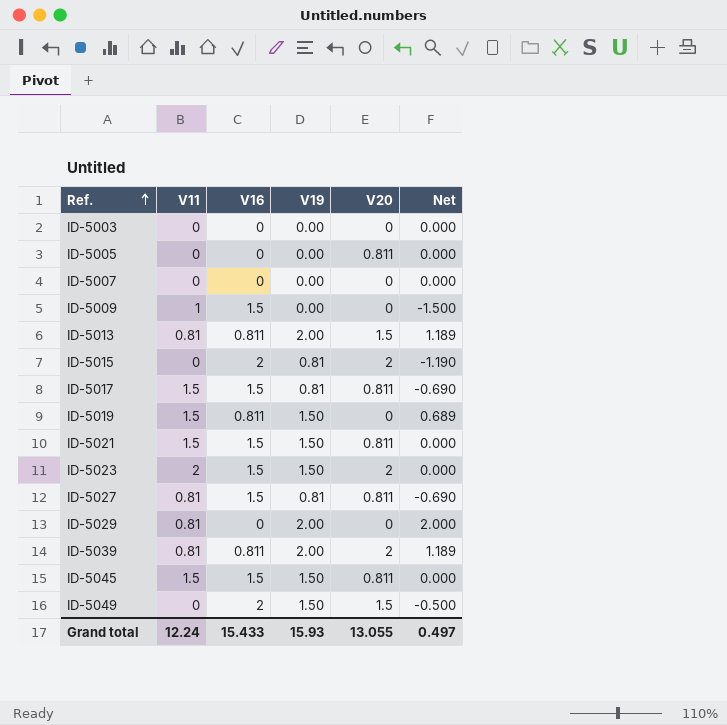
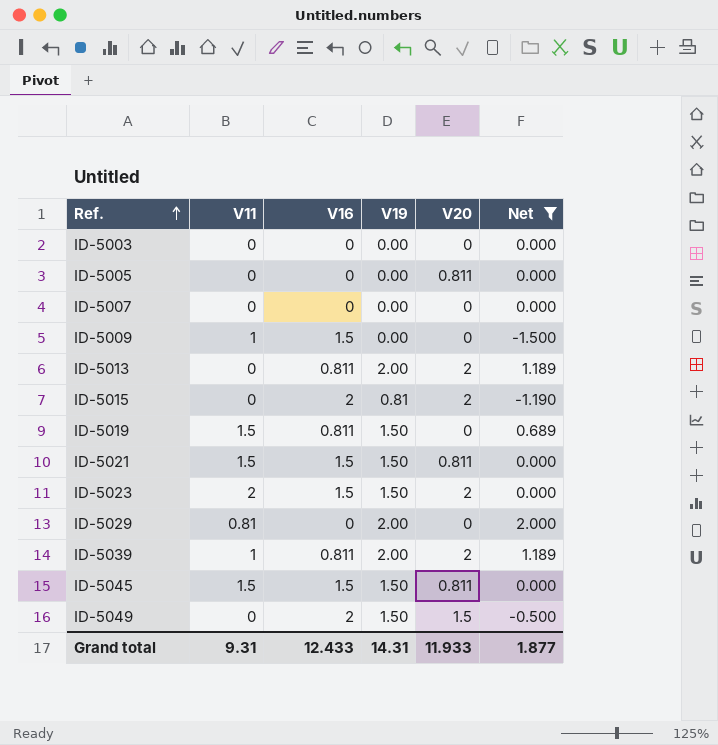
filter: none -> Net != -0.690
ID-5013 | V11: 0.81 -> 0
ID-5013 | V20: 1.5 -> 2
ID-5039 | V11: 0.81 -> 1
Grand total | V11: 12.24 -> 9.31
Grand total | V16: 15.433 -> 12.433
Grand total | V19: 15.93 -> 14.31
Grand total | V20: 13.055 -> 11.933
Grand total | Net: 0.497 -> 1.877

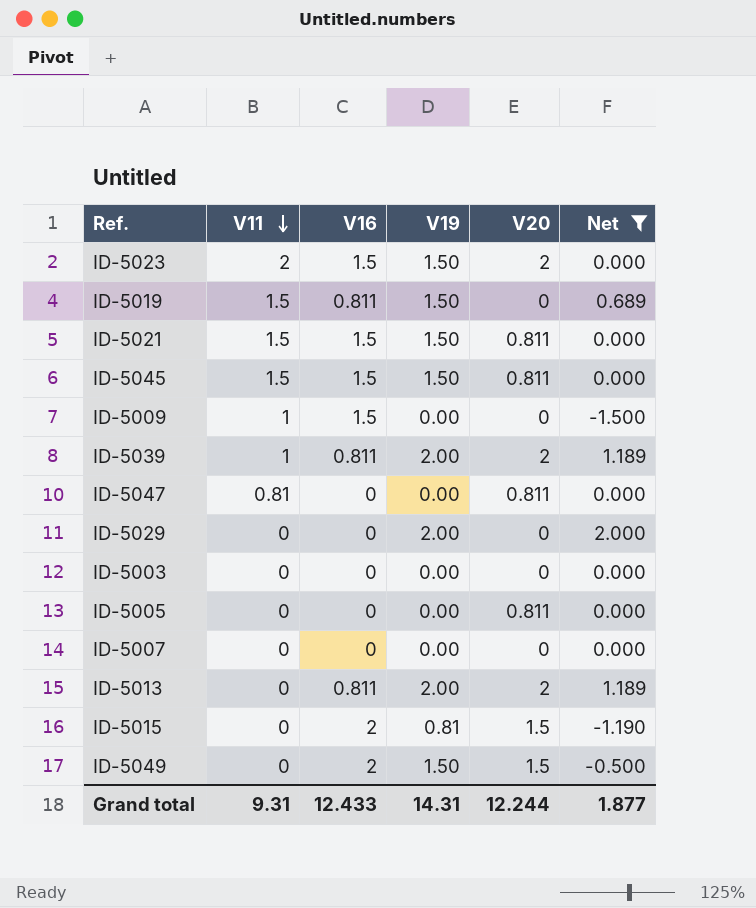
row order: Ref. ascending -> V11 descending
row ID-5047: none -> 0.81 | 0 | 0.00 | 0.811 | 0.000
ID-5029 | V11: 0.81 -> 0
ID-5015 | V20: 2 -> 1.5
Grand total | V20: 11.933 -> 12.244

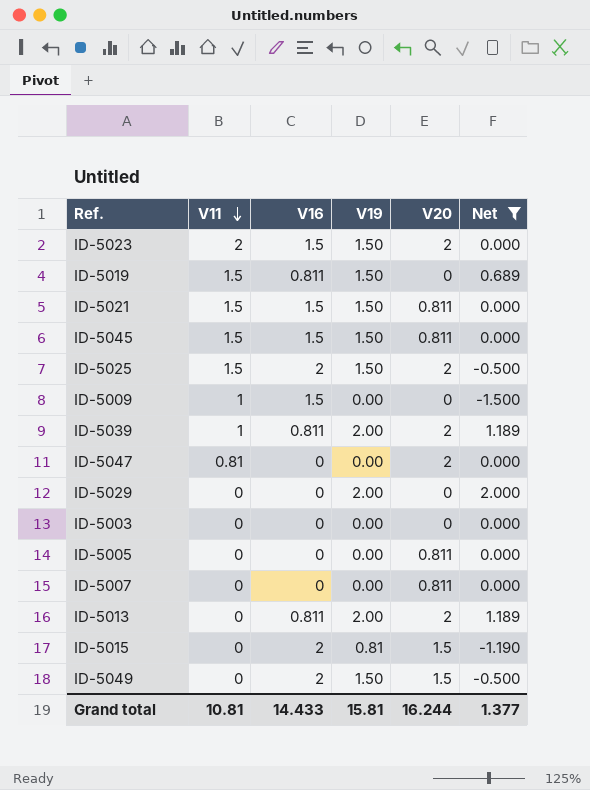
row ID-5025: none -> 1.5 | 2 | 1.50 | 2 | -0.500
ID-5047 | V20: 0.811 -> 2
ID-5007 | V20: 0 -> 0.811
Grand total | V11: 9.31 -> 10.81
Grand total | V16: 12.433 -> 14.433
Grand total | V19: 14.31 -> 15.81
Grand total | V20: 12.244 -> 16.244
Grand total | Net: 1.877 -> 1.377

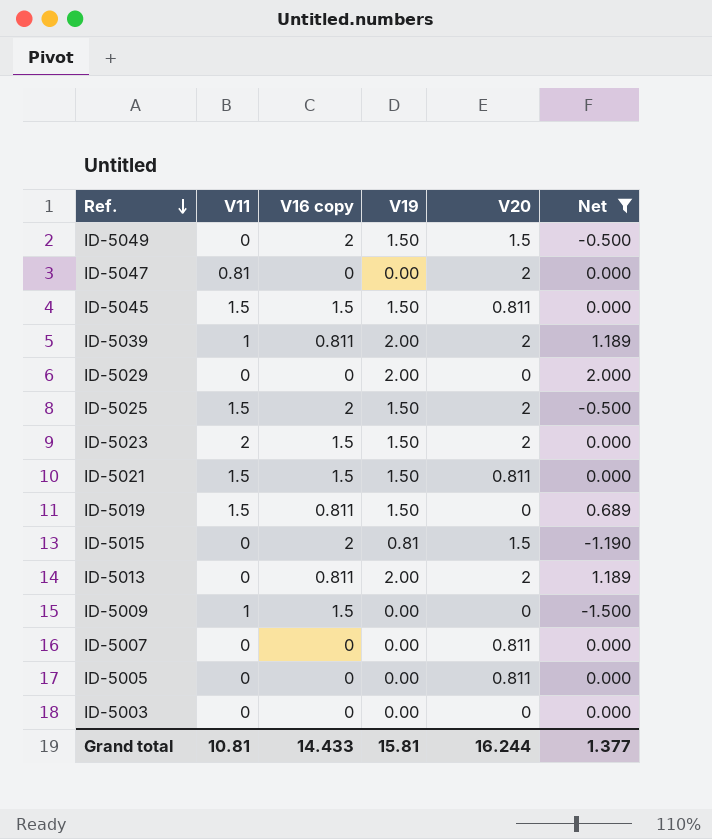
row order: V11 descending -> Ref. descending
column name: V16 -> V16 copy

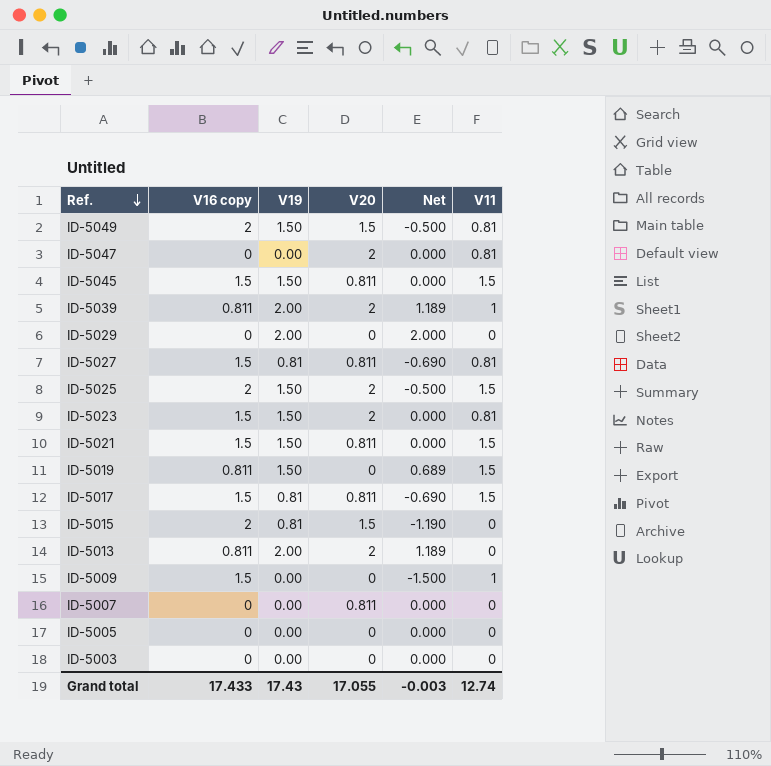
filter: Net != -0.690 -> none
column V11 | position: 2 -> 6
ID-5049 | V11: 0 -> 0.81
ID-5023 | V11: 2 -> 0.81
ID-5005 | V20: 0.811 -> 0
Grand total | V16 copy: 14.433 -> 17.433
Grand total | V19: 15.81 -> 17.43
Grand total | V20: 16.244 -> 17.055
Grand total | Net: 1.377 -> -0.003
Grand total | V11: 10.81 -> 12.74

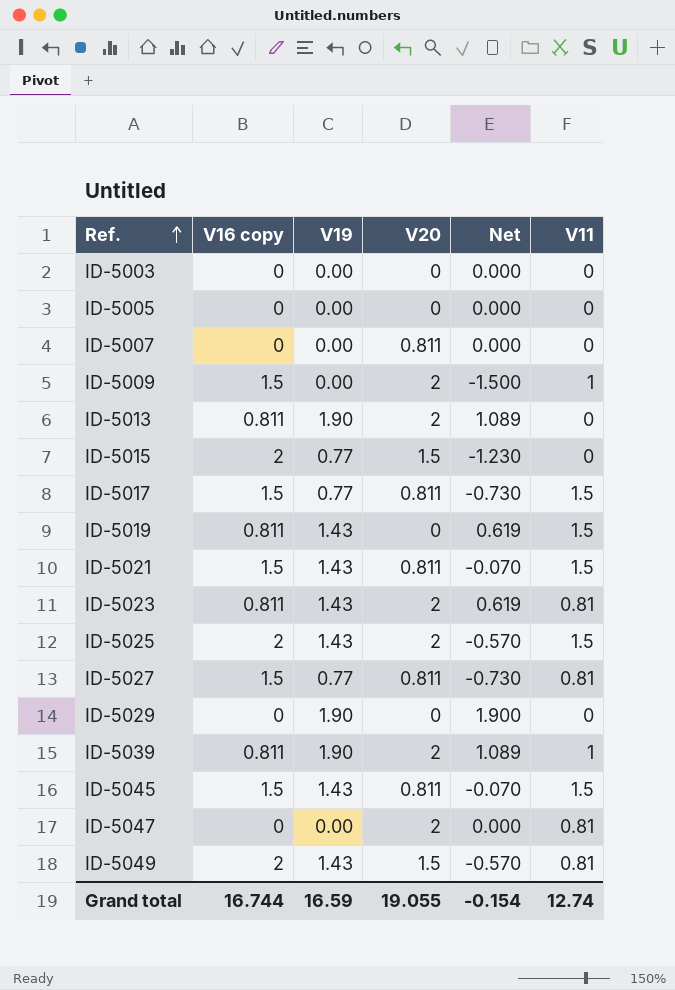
row order: Ref. descending -> Ref. ascending
ID-5009 | V20: 0 -> 2
ID-5013 | V19: 2.00 -> 1.90
ID-5013 | Net: 1.189 -> 1.089
ID-5015 | V19: 0.81 -> 0.77
ID-5015 | Net: -1.190 -> -1.230
ID-5017 | V19: 0.81 -> 0.77
ID-5017 | Net: -0.690 -> -0.730
ID-5019 | V19: 1.50 -> 1.43
ID-5019 | Net: 0.689 -> 0.619
ID-5021 | V19: 1.50 -> 1.43
ID-5021 | Net: 0.000 -> -0.070
ID-5023 | V16 copy: 1.5 -> 0.811
ID-5023 | V19: 1.50 -> 1.43
ID-5023 | Net: 0.000 -> 0.619
ID-5025 | V19: 1.50 -> 1.43
ID-5025 | Net: -0.500 -> -0.570
ID-5027 | V19: 0.81 -> 0.77
ID-5027 | Net: -0.690 -> -0.730
ID-5029 | V19: 2.00 -> 1.90
ID-5029 | Net: 2.000 -> 1.900
ID-5039 | V19: 2.00 -> 1.90
ID-5039 | Net: 1.189 -> 1.089
ID-5045 | V19: 1.50 -> 1.43
ID-5045 | Net: 0.000 -> -0.070
ID-5049 | V19: 1.50 -> 1.43
ID-5049 | Net: -0.500 -> -0.570
Grand total | V16 copy: 17.433 -> 16.744
Grand total | V19: 17.43 -> 16.59
Grand total | V20: 17.055 -> 19.055
Grand total | Net: -0.003 -> -0.154

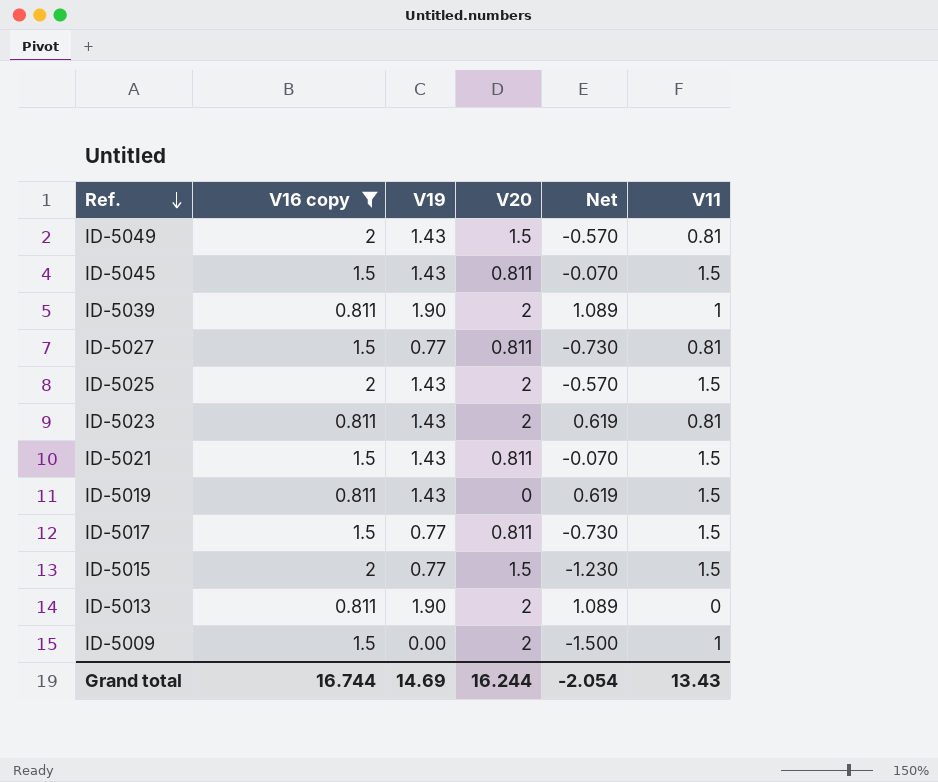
filter: none -> V16 copy != 0
row order: Ref. ascending -> Ref. descending
ID-5015 | V11: 0 -> 1.5
Grand total | V19: 16.59 -> 14.69
Grand total | V20: 19.055 -> 16.244
Grand total | Net: -0.154 -> -2.054
Grand total | V11: 12.74 -> 13.43

